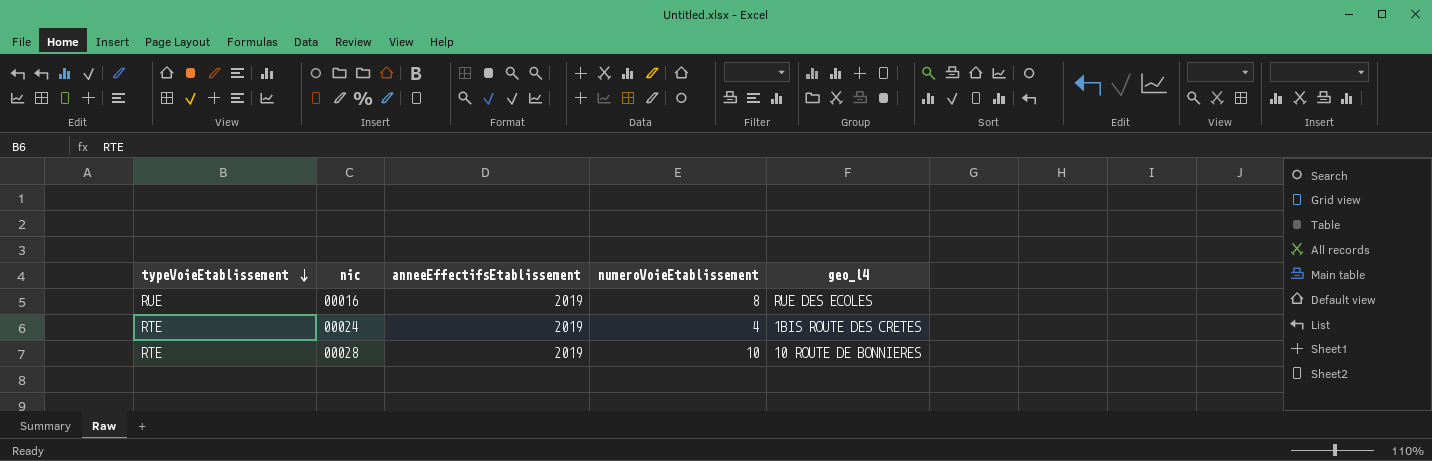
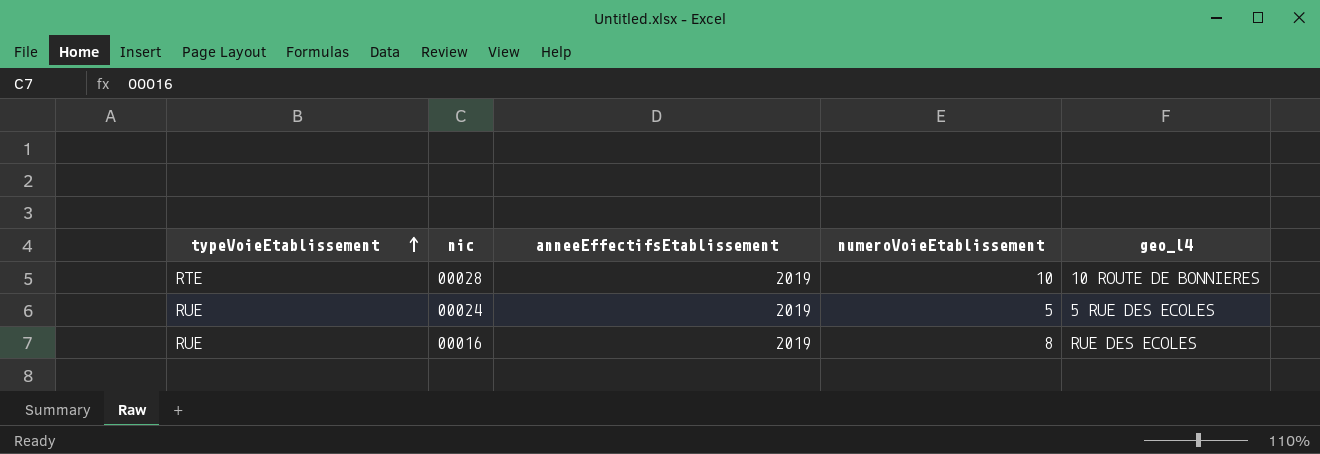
row order: typeVoieEtablissement descending -> typeVoieEtablissement ascending
00024 | typeVoieEtablissement: RTE -> RUE
00024 | numeroVoieEtablissement: 4 -> 5
00024 | geo_l4: 1BIS ROUTE DES CRETES -> 5 RUE DES ECOLES

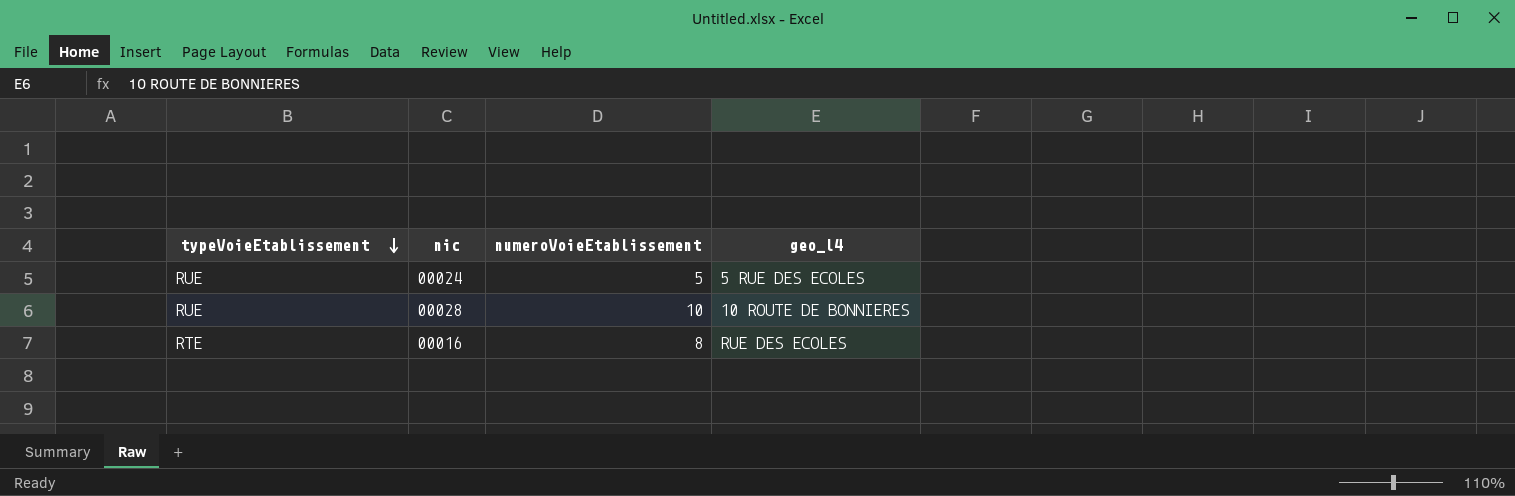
row order: typeVoieEtablissement ascending -> typeVoieEtablissement descending
column anneeEffectifsEtablissement | position: 3 -> none
00028 | typeVoieEtablissement: RTE -> RUE
00016 | typeVoieEtablissement: RUE -> RTE

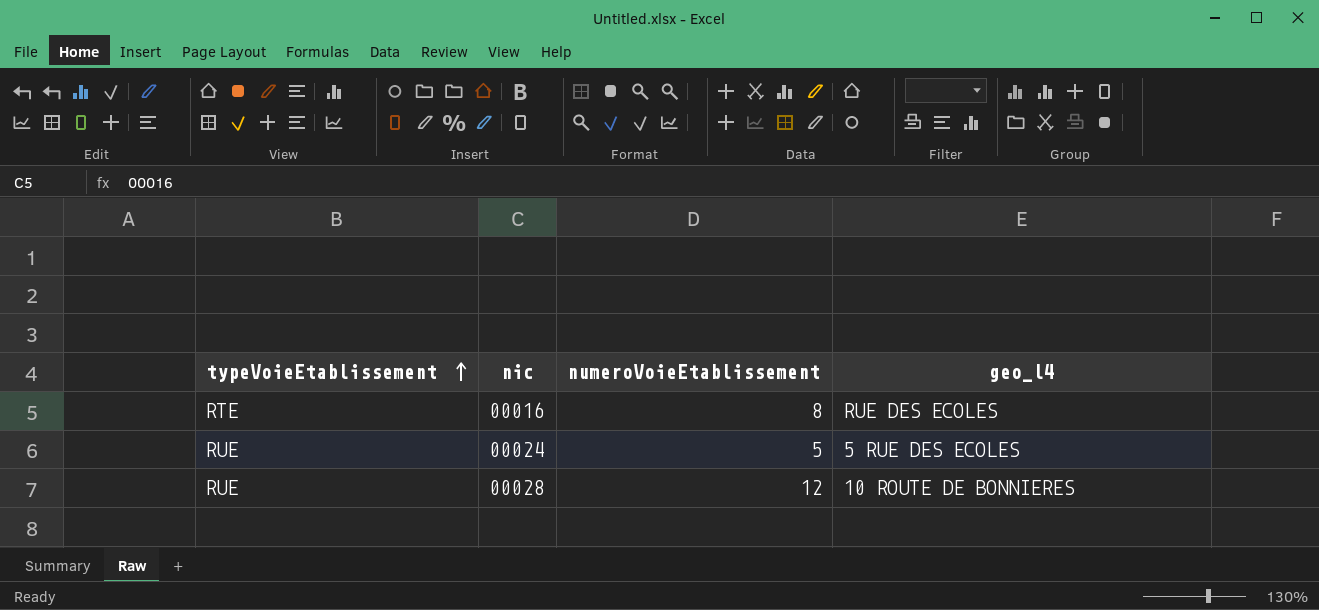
row order: typeVoieEtablissement descending -> typeVoieEtablissement ascending
00028 | numeroVoieEtablissement: 10 -> 12

